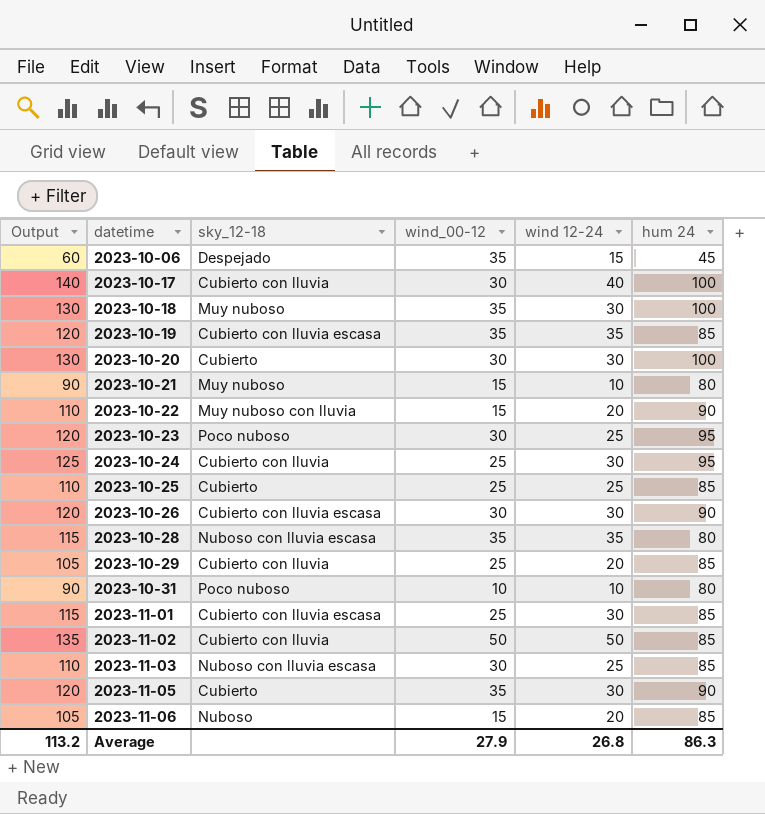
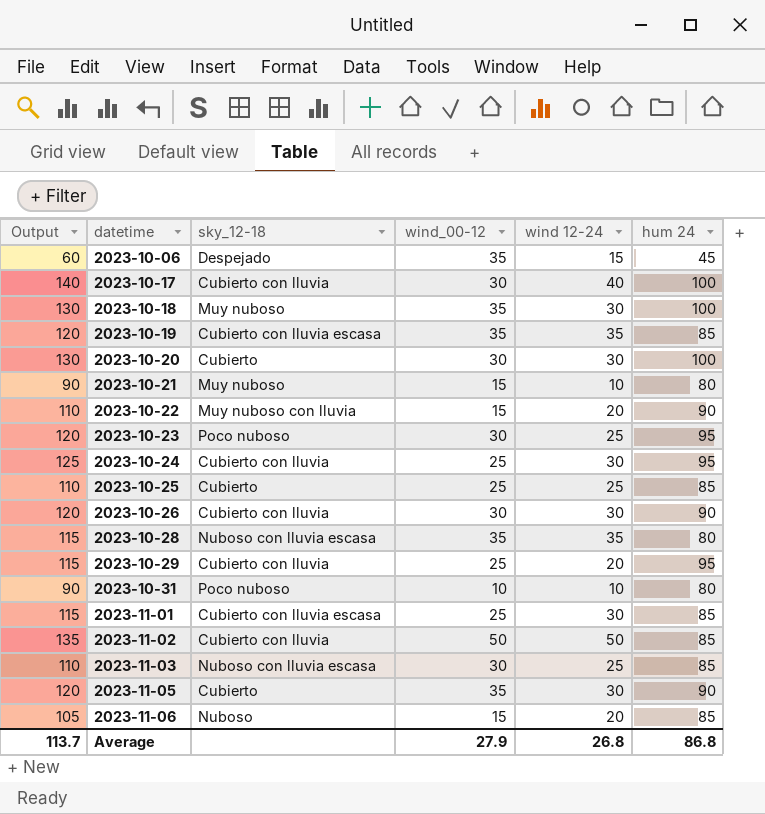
2023-10-26 | sky_12-18: Cubierto con lluvia escasa -> Cubierto con lluvia
2023-10-29 | Output: 105 -> 115
2023-10-29 | hum 24: 85 -> 95
Average | Output: 113.2 -> 113.7
Average | hum 24: 86.3 -> 86.8

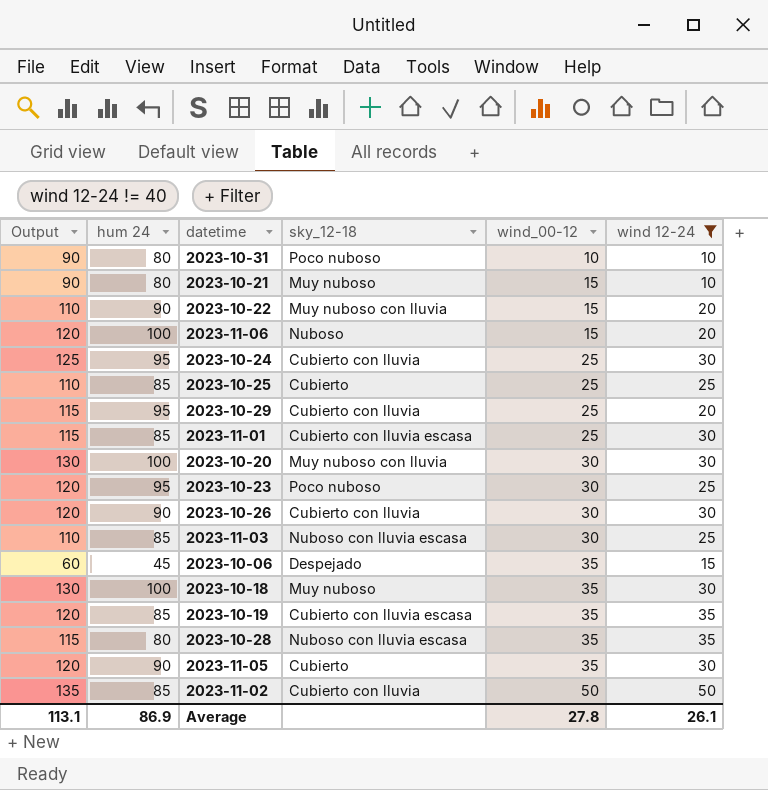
filter: none -> wind 12-24 != 40
row order: datetime ascending -> wind_00-12 ascending
column hum 24 | position: 6 -> 2
2023-11-06 | Output: 105 -> 120
2023-11-06 | hum 24: 85 -> 100
2023-10-20 | sky_12-18: Cubierto -> Muy nuboso con lluvia
Average | Output: 113.7 -> 113.1
Average | hum 24: 86.8 -> 86.9
Average | wind_00-12: 27.9 -> 27.8
Average | wind 12-24: 26.8 -> 26.1

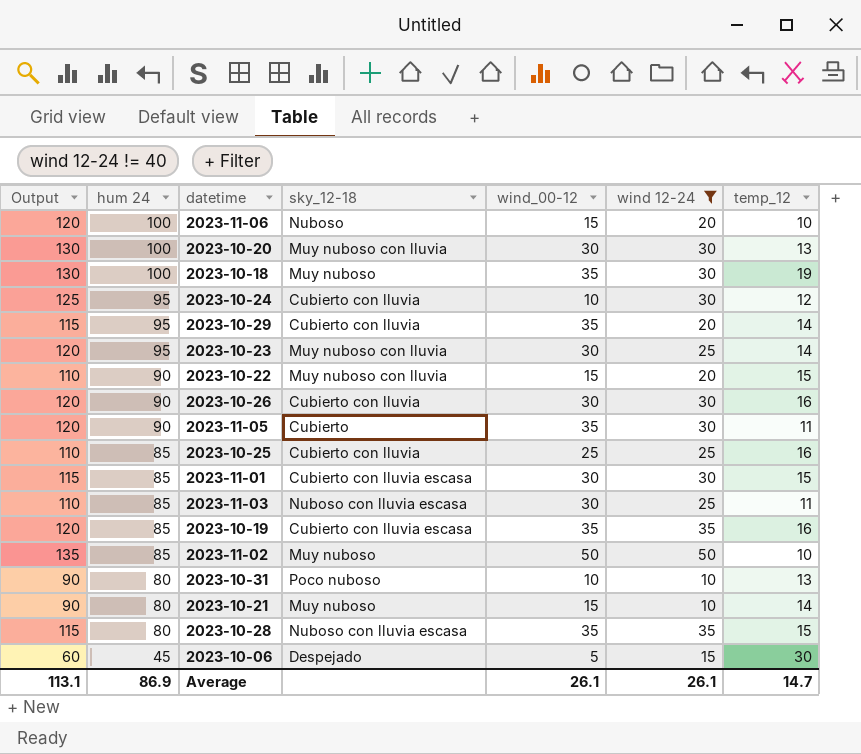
row order: wind_00-12 ascending -> hum 24 descending
column temp_12 | position: none -> 7
2023-10-24 | wind_00-12: 25 -> 10
2023-10-29 | wind_00-12: 25 -> 35
2023-10-23 | sky_12-18: Poco nuboso -> Muy nuboso con lluvia
2023-10-25 | sky_12-18: Cubierto -> Cubierto con lluvia
2023-11-01 | wind_00-12: 25 -> 30
2023-11-02 | sky_12-18: Cubierto con lluvia -> Muy nuboso
2023-10-06 | wind_00-12: 35 -> 5
Average | wind_00-12: 27.8 -> 26.1

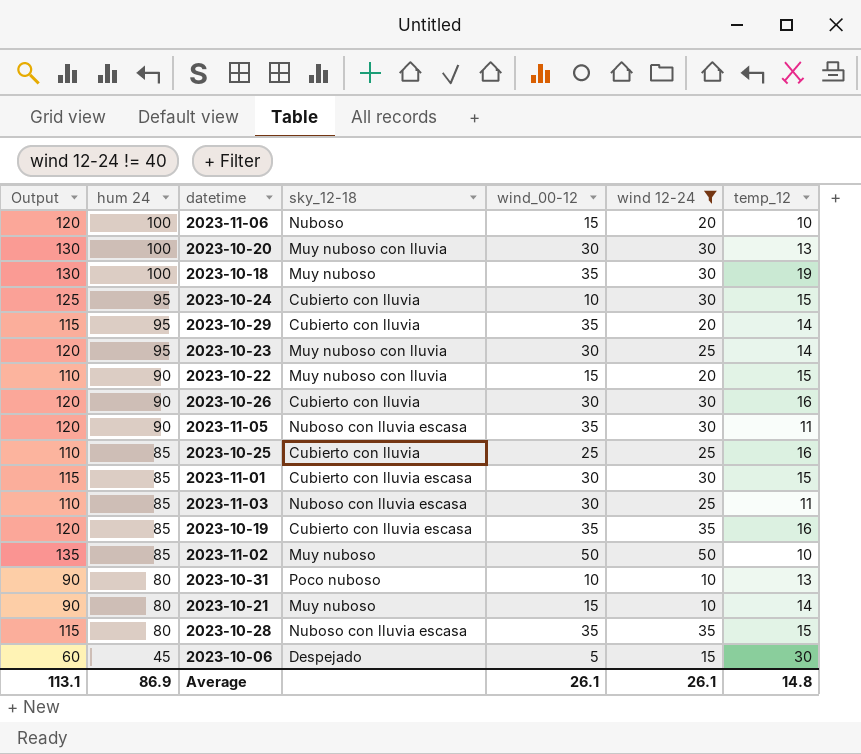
2023-10-24 | temp_12: 12 -> 15
2023-11-05 | sky_12-18: Cubierto -> Nuboso con lluvia escasa
Average | temp_12: 14.7 -> 14.8

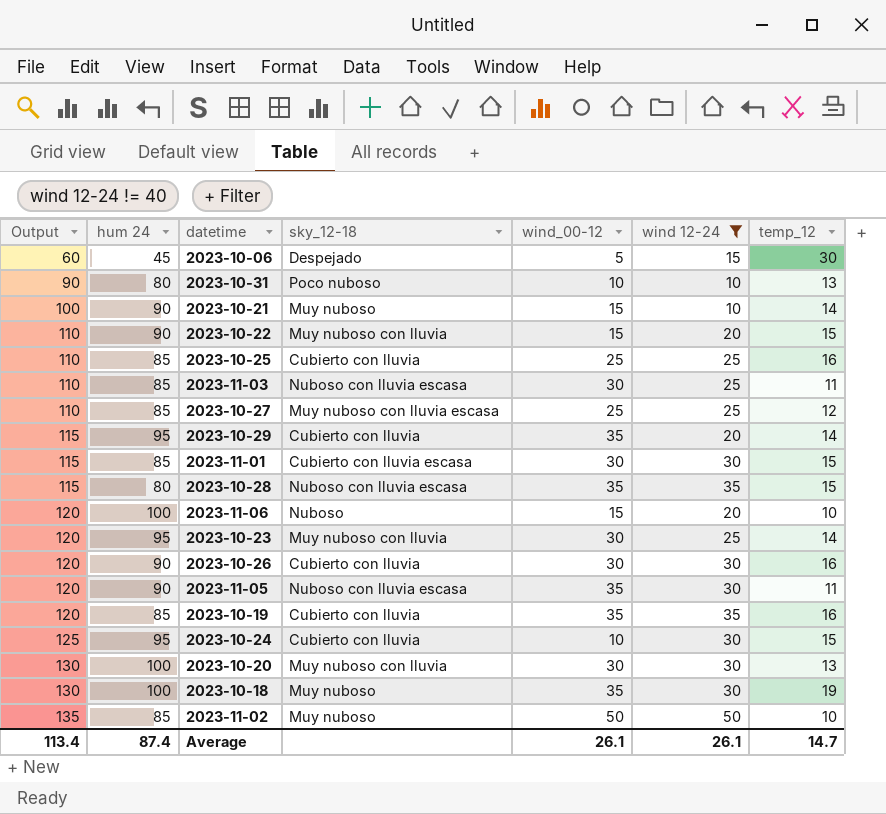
row order: hum 24 descending -> Output ascending
2023-10-21 | Output: 90 -> 100
2023-10-21 | hum 24: 80 -> 90
row 2023-10-27: none -> 110 | 85 | Muy nuboso con lluvia escasa | 25 | 25 | 12
2023-10-19 | sky_12-18: Cubierto con lluvia escasa -> Cubierto con lluvia
Average | Output: 113.1 -> 113.4
Average | hum 24: 86.9 -> 87.4
Average | temp_12: 14.8 -> 14.7

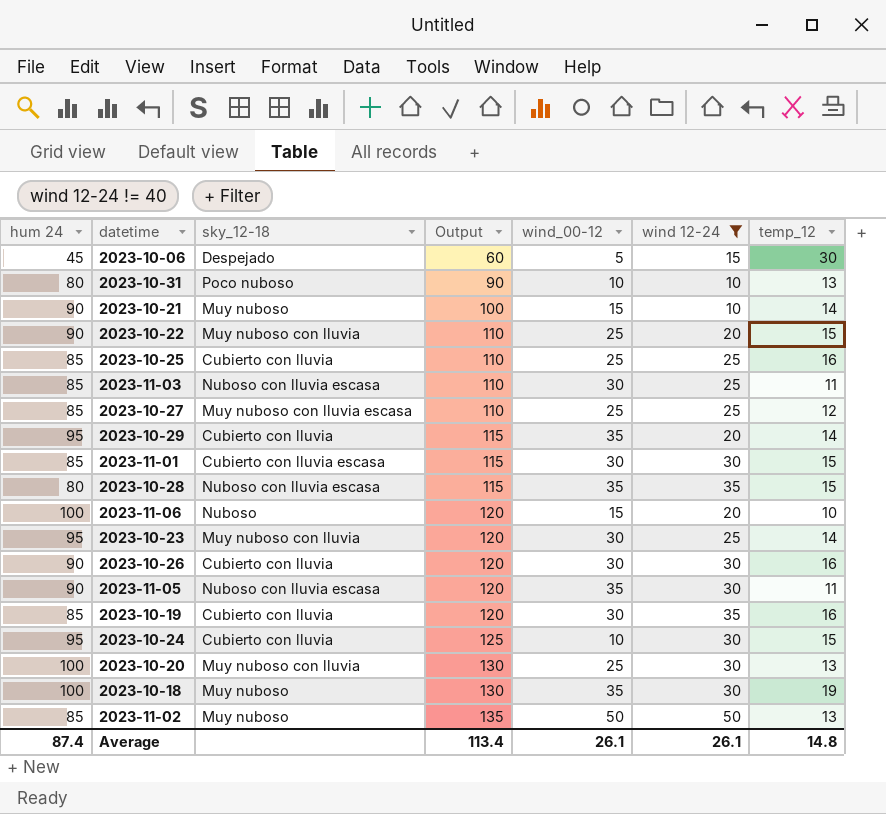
column Output | position: 1 -> 4
2023-10-22 | wind_00-12: 15 -> 25
2023-10-19 | wind_00-12: 35 -> 30
2023-10-20 | wind_00-12: 30 -> 25
2023-11-02 | temp_12: 10 -> 13
Average | temp_12: 14.7 -> 14.8

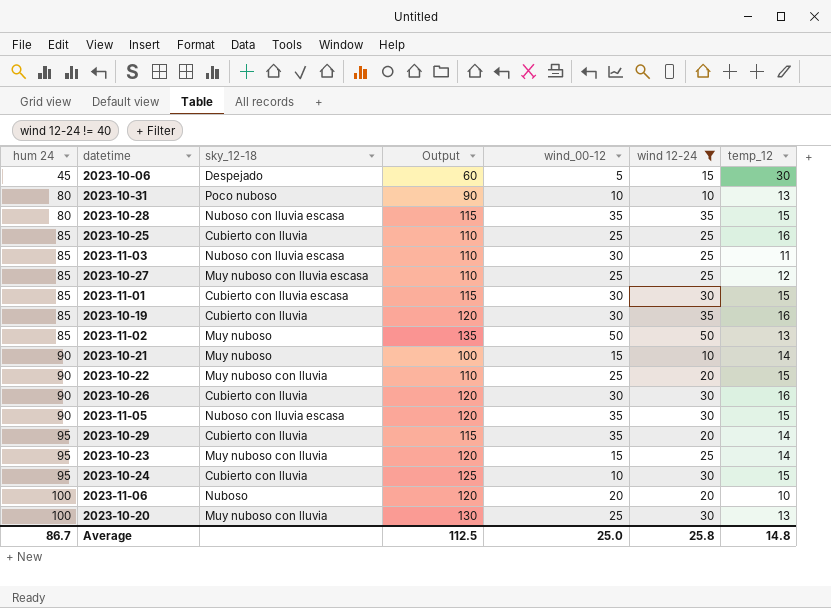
row order: Output ascending -> hum 24 ascending
row 2023-10-18: 100 | Muy nuboso | 130 | 35 | 30 | 19 -> none
2023-11-05 | temp_12: 11 -> 15
2023-10-23 | wind_00-12: 30 -> 15
2023-11-06 | wind_00-12: 15 -> 20
Average | hum 24: 87.4 -> 86.7
Average | Output: 113.4 -> 112.5
Average | wind_00-12: 26.1 -> 25.0
Average | wind 12-24: 26.1 -> 25.8

